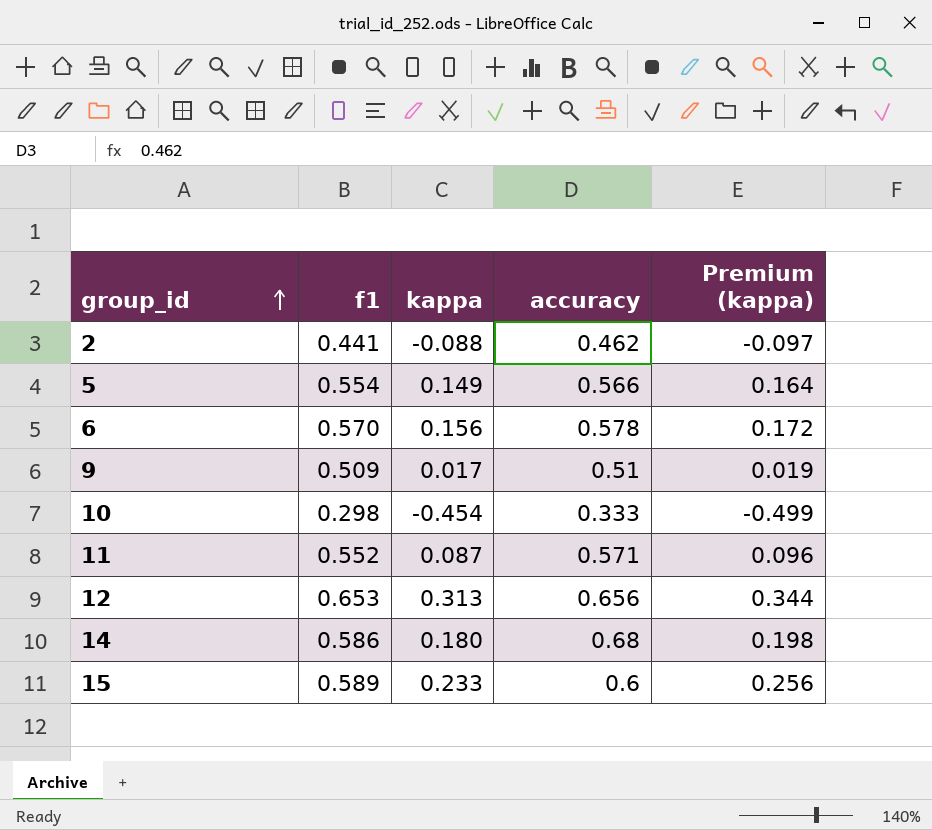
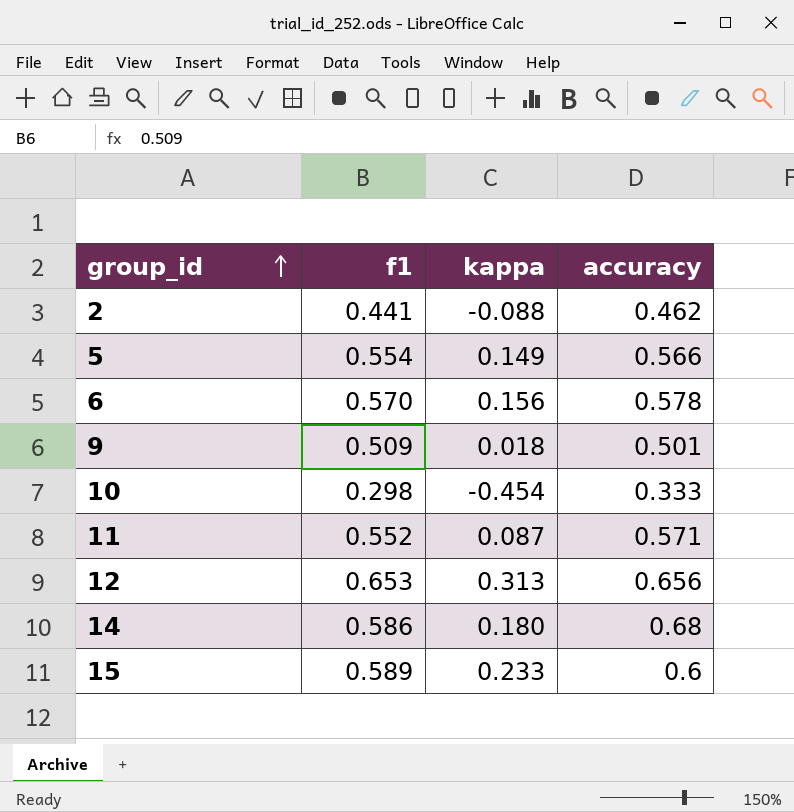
column Premium (kappa) | formula: [kappa] * 1.1 -> none
9 | kappa: 0.017 -> 0.018
9 | accuracy: 0.51 -> 0.501

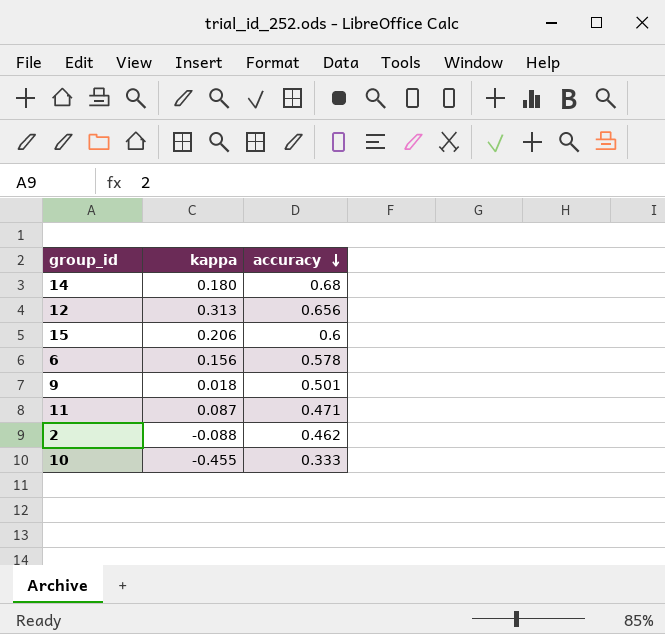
row order: group_id ascending -> accuracy descending
column f1 | position: 2 -> none
row 5: 0.554 | 0.149 | 0.566 -> none
15 | kappa: 0.233 -> 0.206
11 | accuracy: 0.571 -> 0.471
10 | kappa: -0.454 -> -0.455

